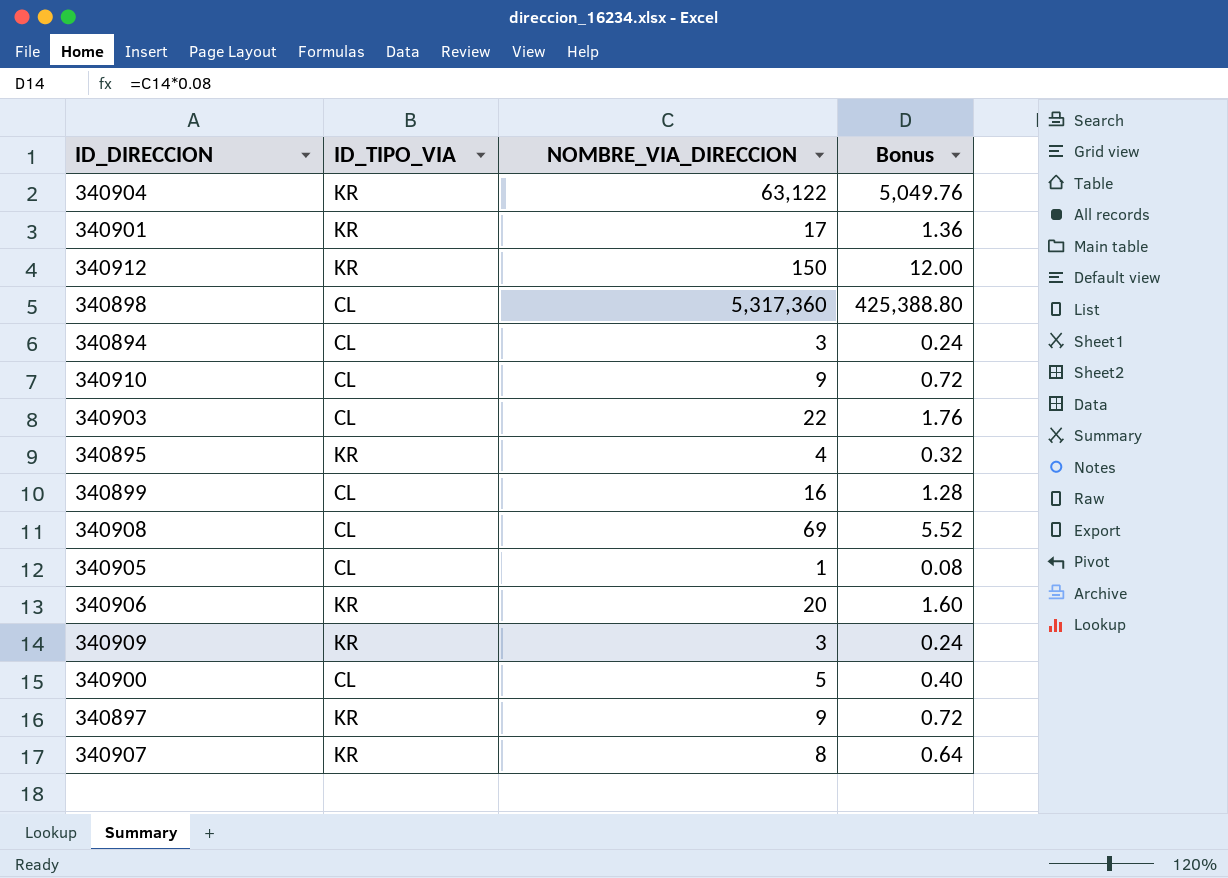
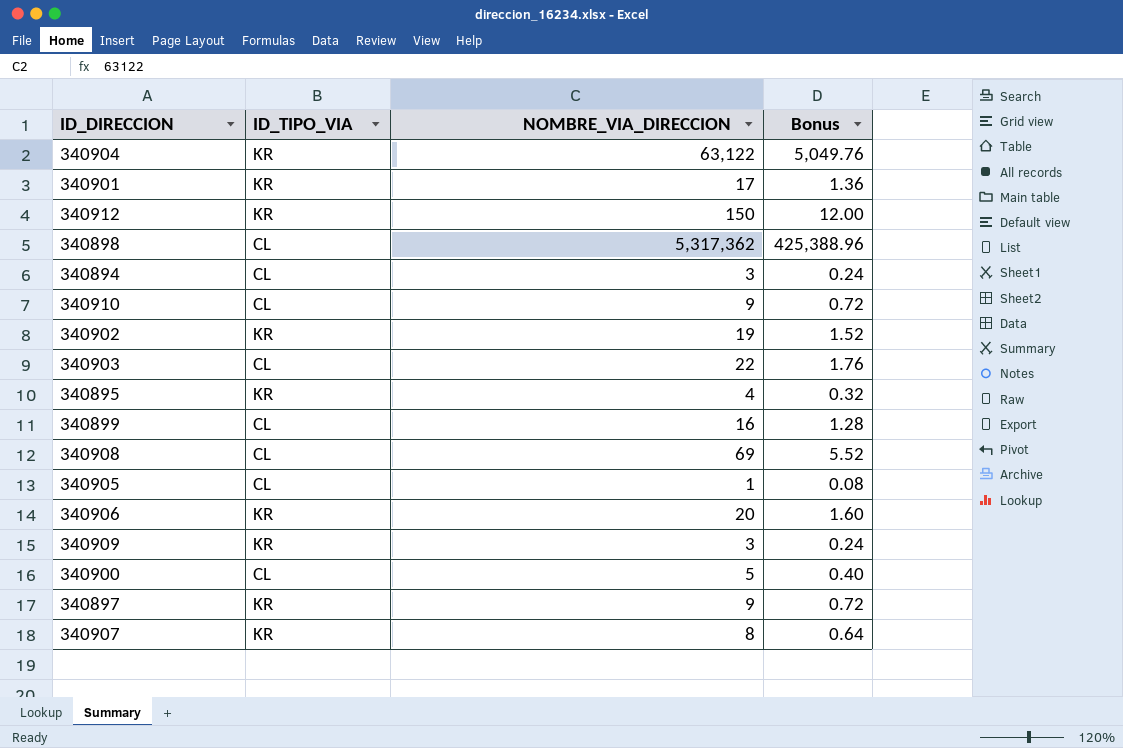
340898 | NOMBRE_VIA_DIRECCION: 5,317,360 -> 5,317,362
340898 | Bonus: 425,388.80 -> 425,388.96
row 340902: none -> KR | 19 | 1.52

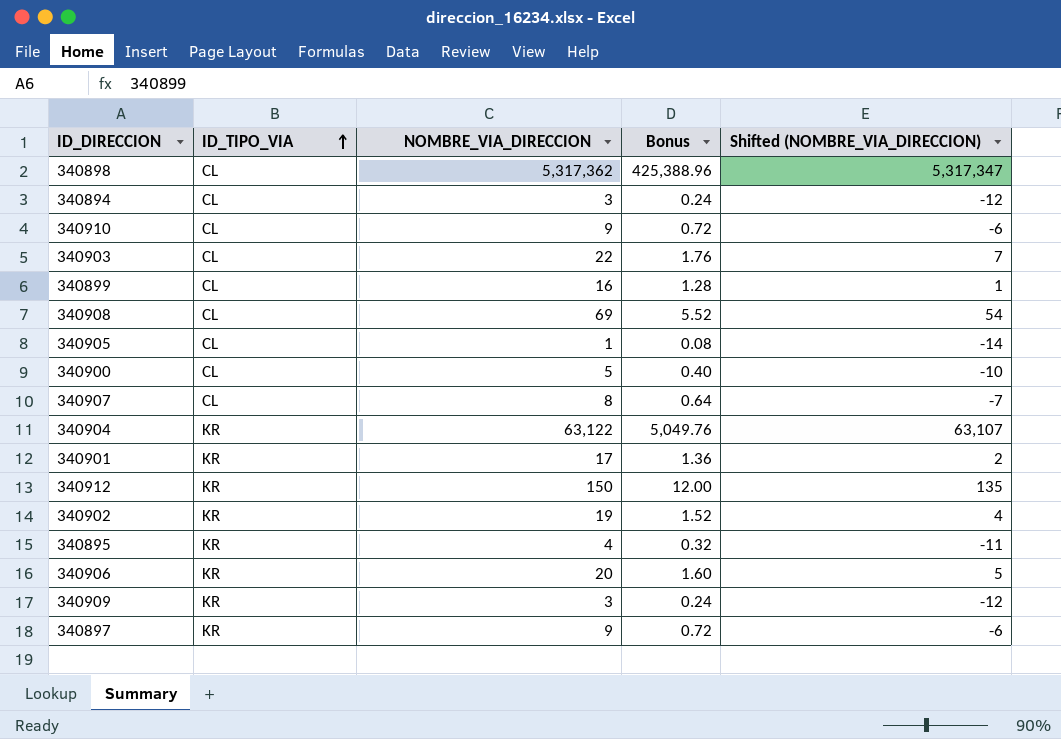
row order: none -> ID_TIPO_VIA ascending
column Shifted (NOMBRE_VIA_DIRECCION) | formula: none -> [NOMBRE_VIA_DIRECCION] - 15
340907 | ID_TIPO_VIA: KR -> CL

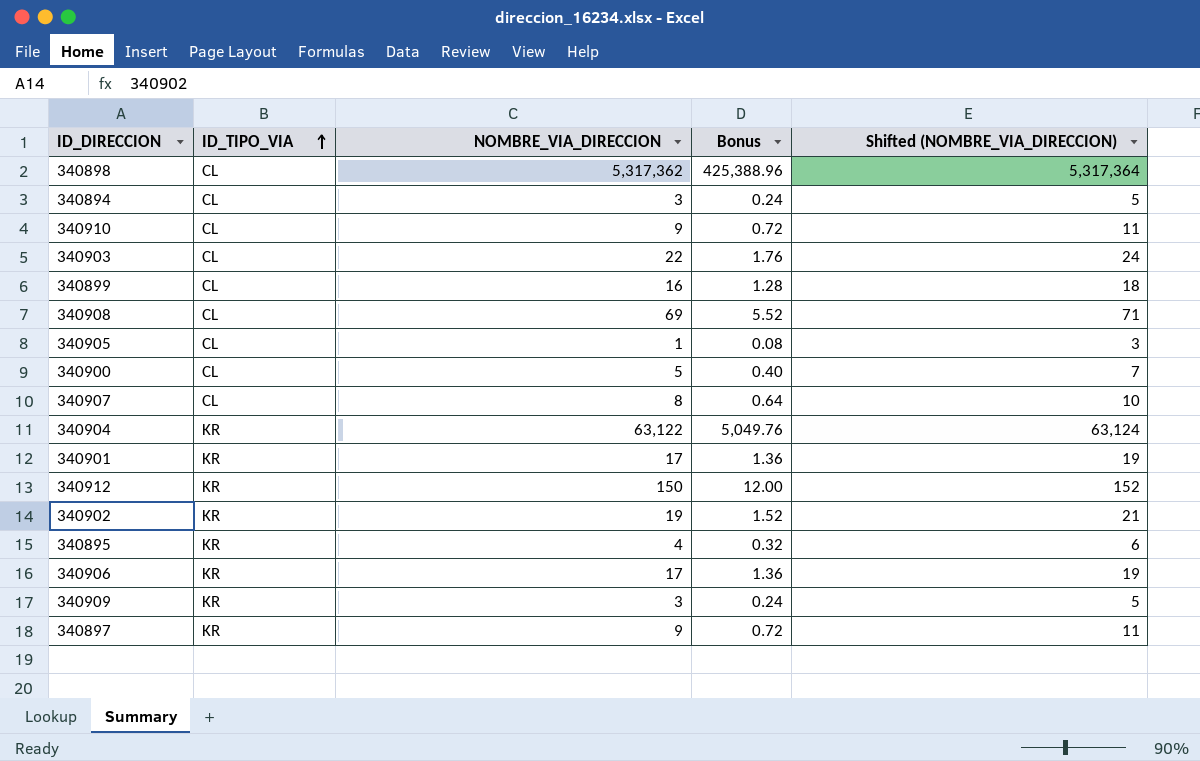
column Shifted (NOMBRE_VIA_DIRECCION) | formula: [NOMBRE_VIA_DIRECCION] - 15 -> [NOMBRE_VIA_DIRECCION] + 2
340906 | NOMBRE_VIA_DIRECCION: 20 -> 17
340906 | Bonus: 1.60 -> 1.36

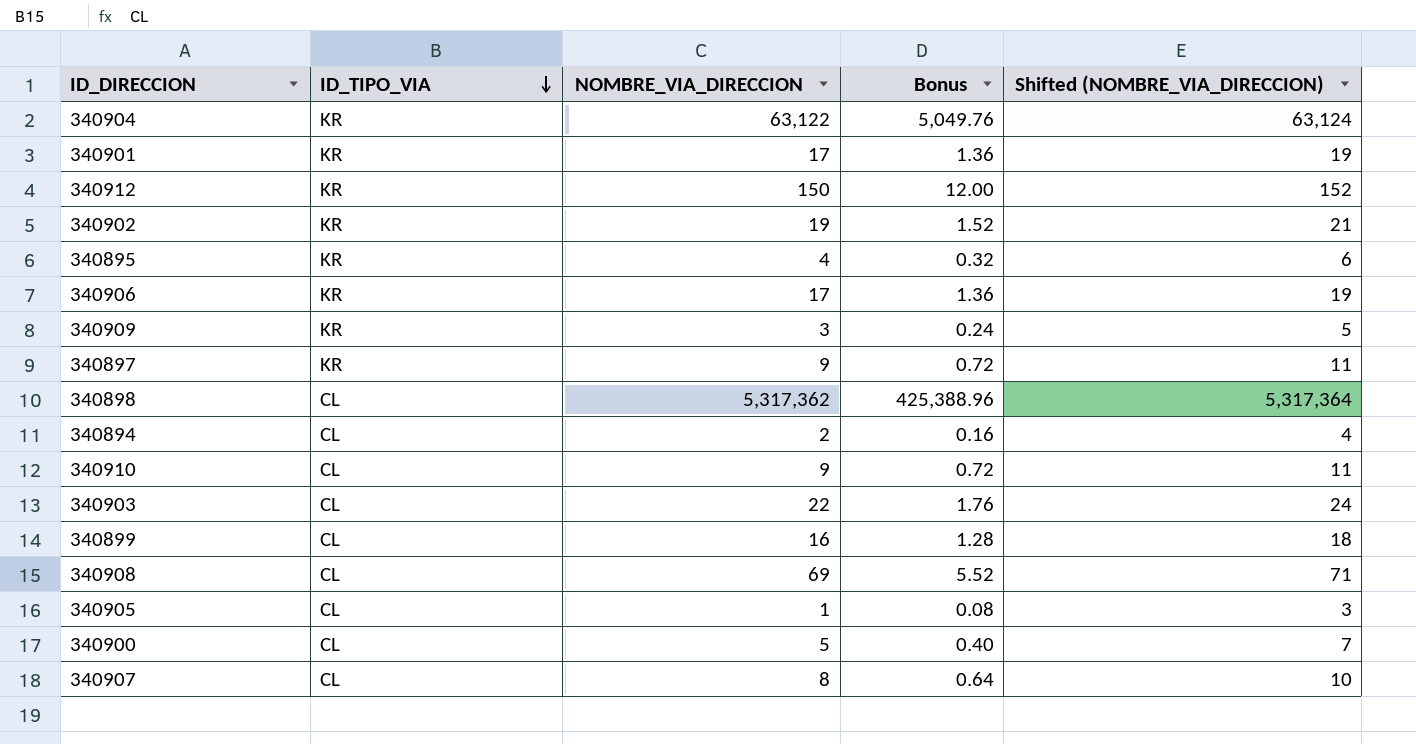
row order: ID_TIPO_VIA ascending -> ID_TIPO_VIA descending
340894 | NOMBRE_VIA_DIRECCION: 3 -> 2
340894 | Bonus: 0.24 -> 0.16
340894 | Shifted (NOMBRE_VIA_DIRECCION): 5 -> 4

